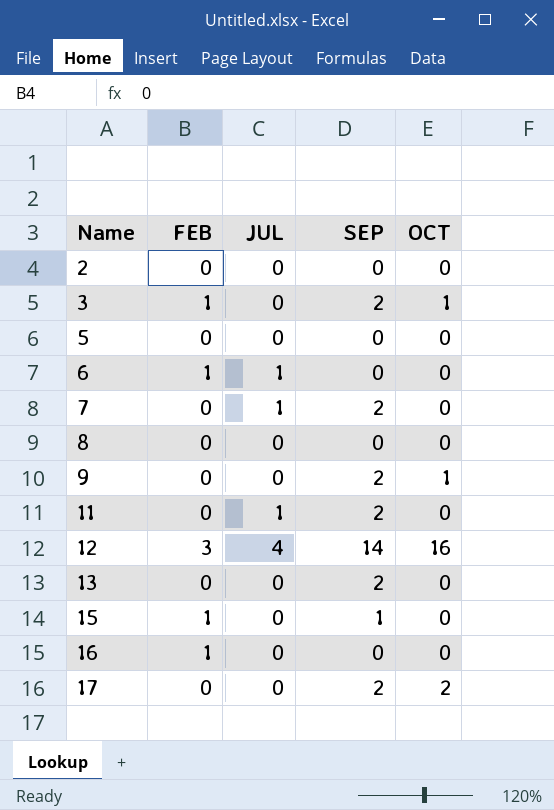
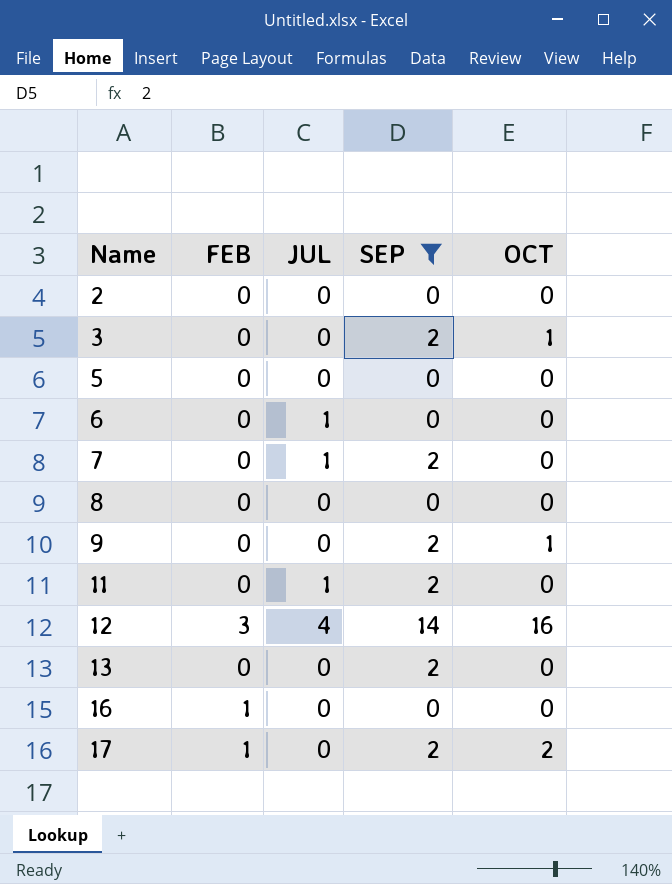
filter: none -> SEP != 1
3 | FEB: 1 -> 0
6 | FEB: 1 -> 0
17 | FEB: 0 -> 1

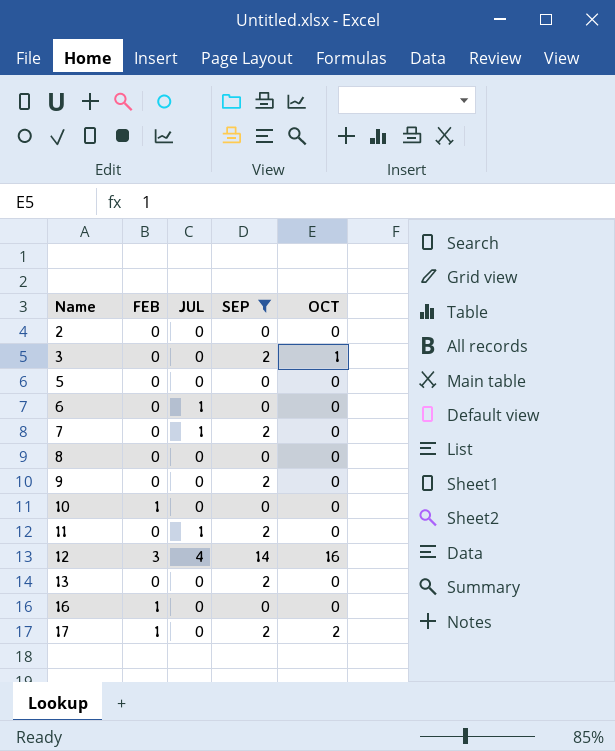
9 | OCT: 1 -> 0
row 10: none -> 1 | 0 | 0 | 0

